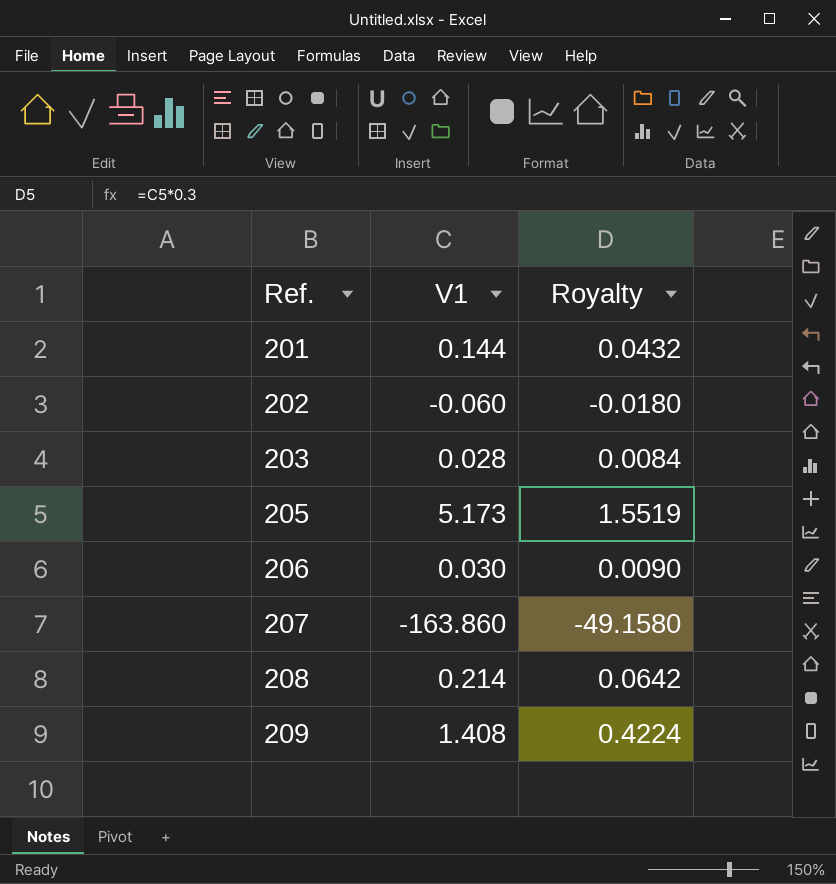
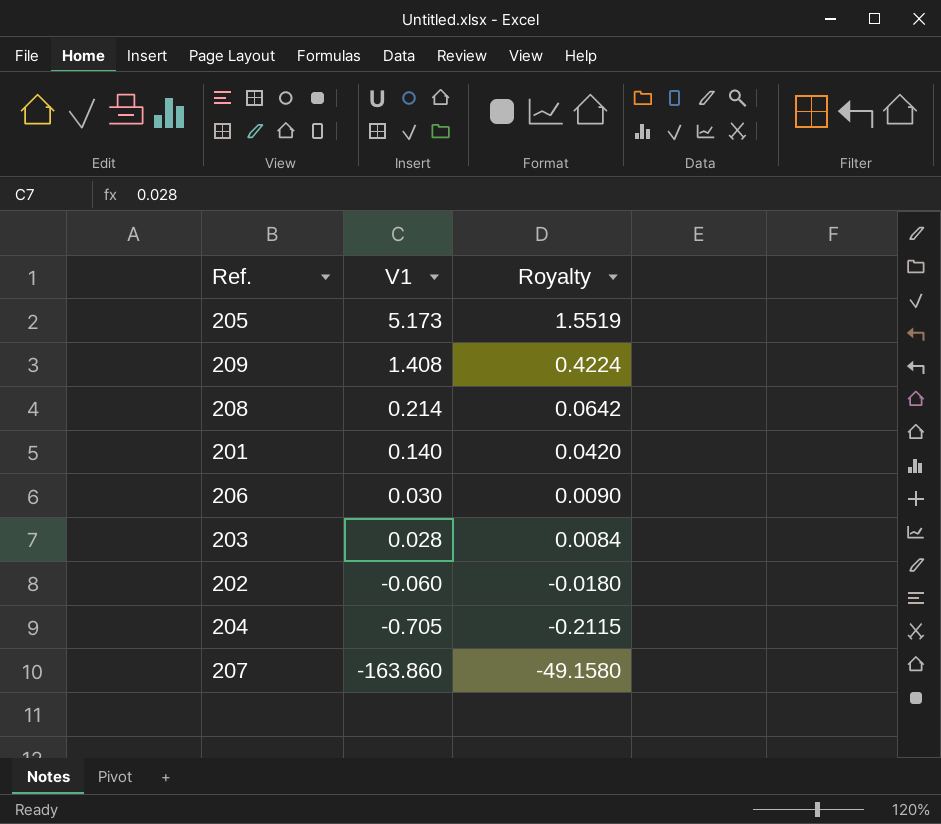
row order: Ref. ascending -> V1 descending
201 | V1: 0.144 -> 0.140
201 | Royalty: 0.0432 -> 0.0420
row 204: none -> -0.705 | -0.2115

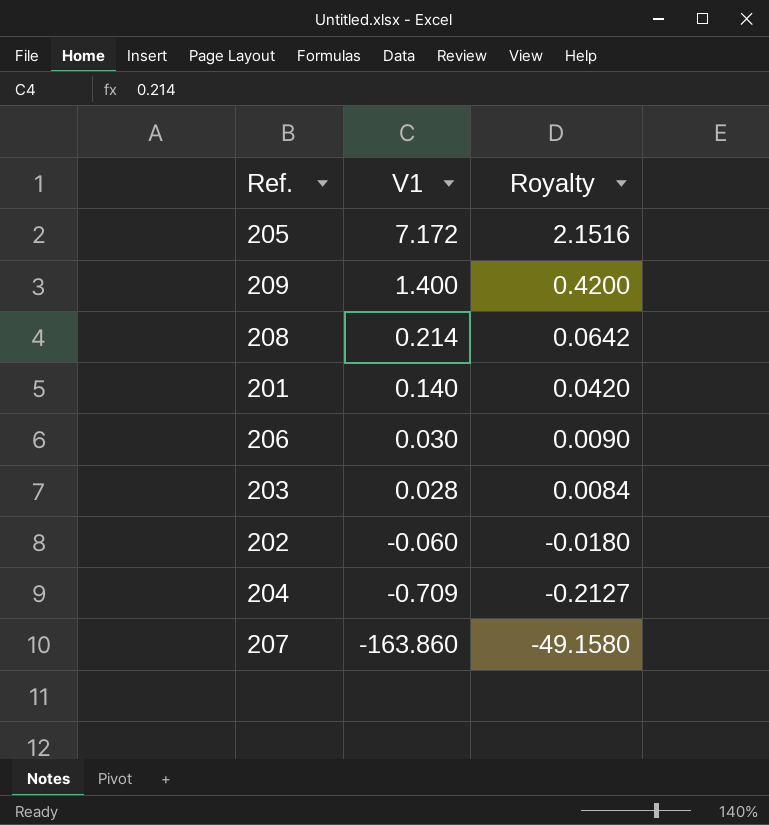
205 | V1: 5.173 -> 7.172
205 | Royalty: 1.5519 -> 2.1516
209 | V1: 1.408 -> 1.400
209 | Royalty: 0.4224 -> 0.4200
204 | V1: -0.705 -> -0.709
204 | Royalty: -0.2115 -> -0.2127

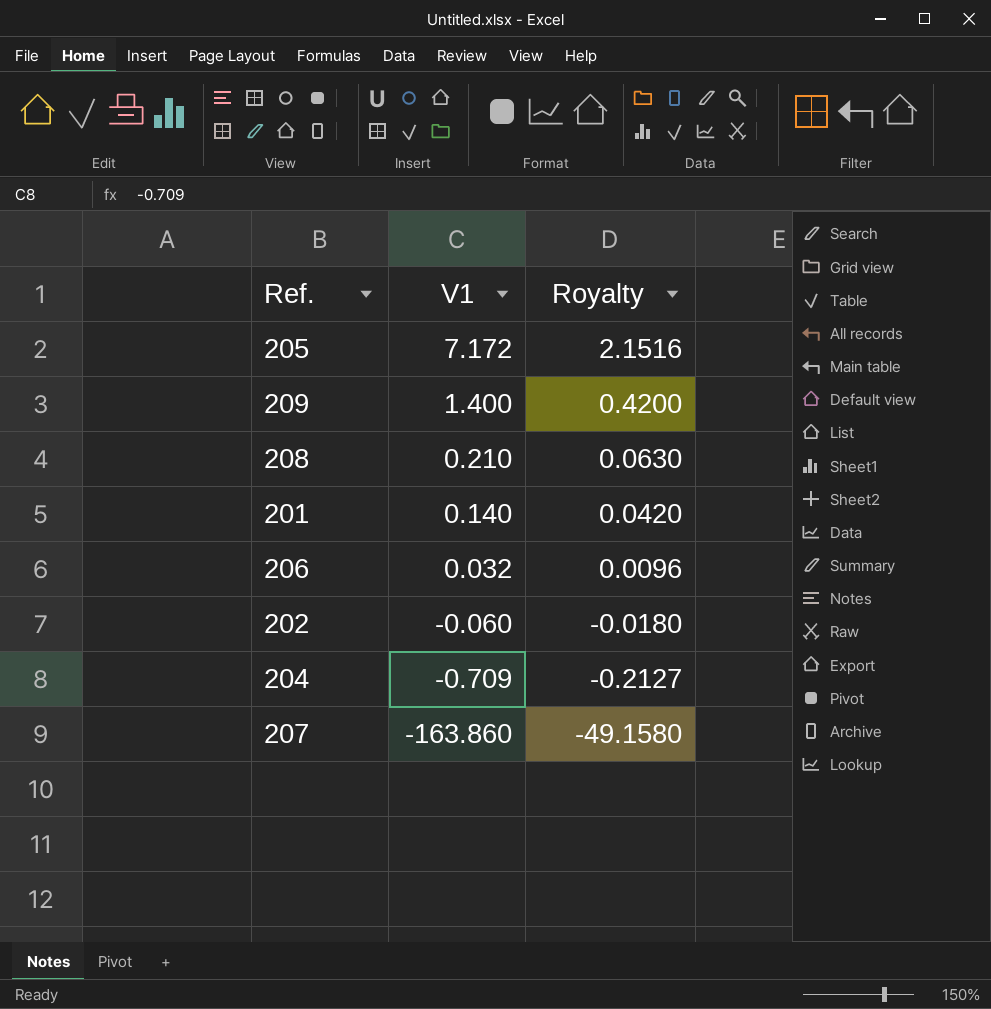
row 203: 0.028 | 0.0084 -> none
208 | V1: 0.214 -> 0.210
208 | Royalty: 0.0642 -> 0.0630
206 | V1: 0.030 -> 0.032
206 | Royalty: 0.0090 -> 0.0096

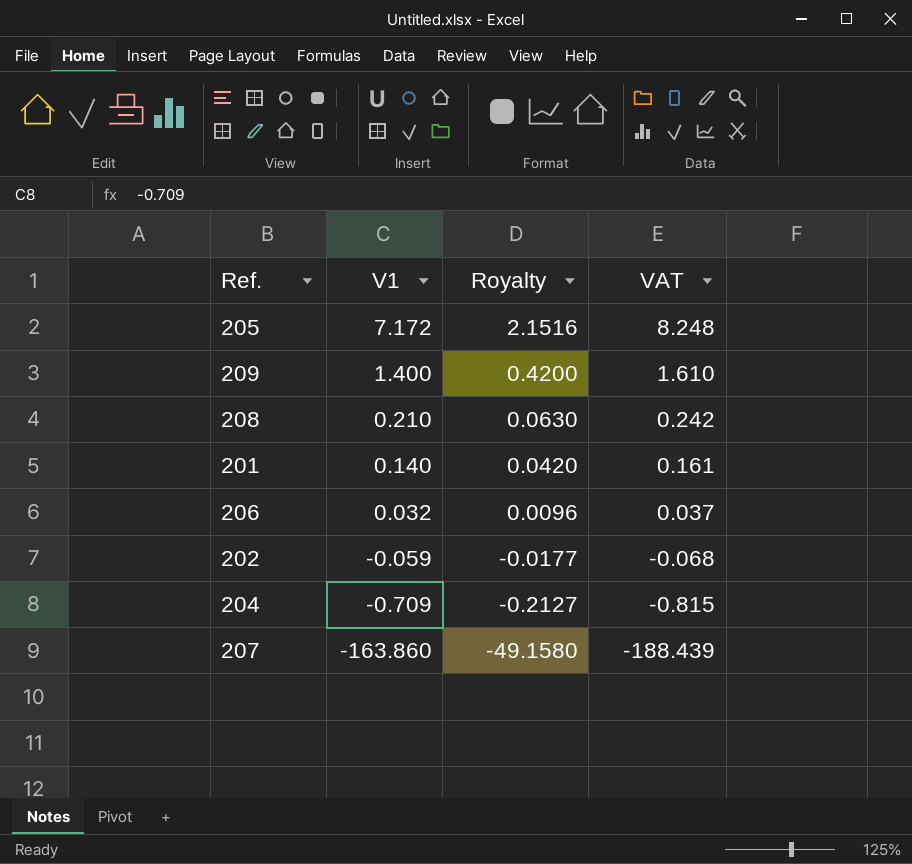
column VAT | formula: none -> [V1] * 1.15
202 | V1: -0.060 -> -0.059
202 | Royalty: -0.0180 -> -0.0177

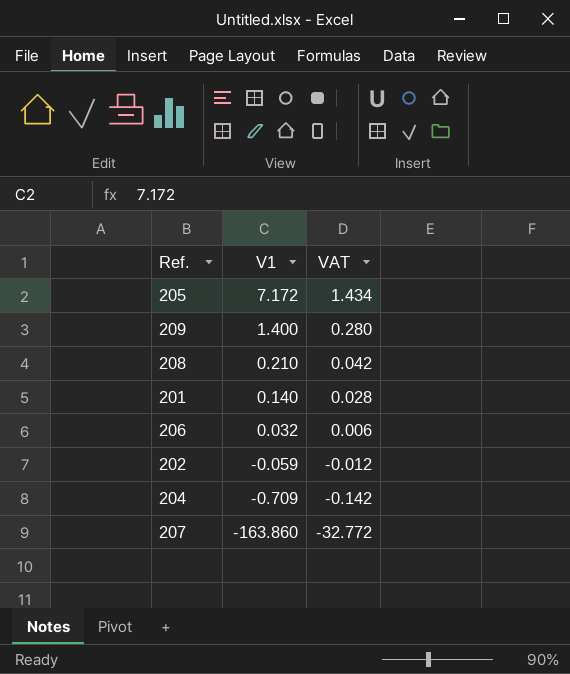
column Royalty | formula: [V1] * 0.3 -> none
column VAT | formula: [V1] * 1.15 -> [V1] * 0.2

